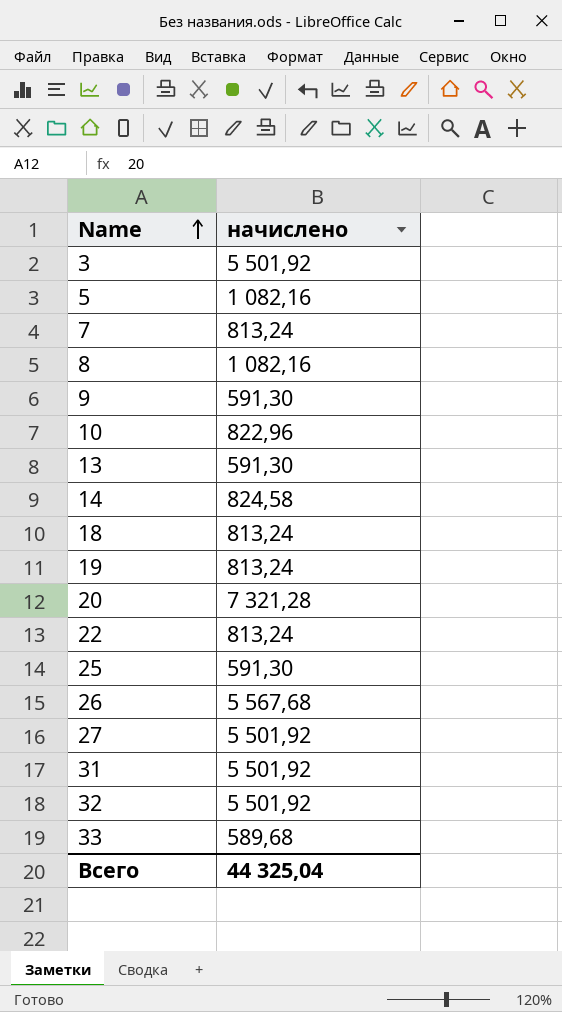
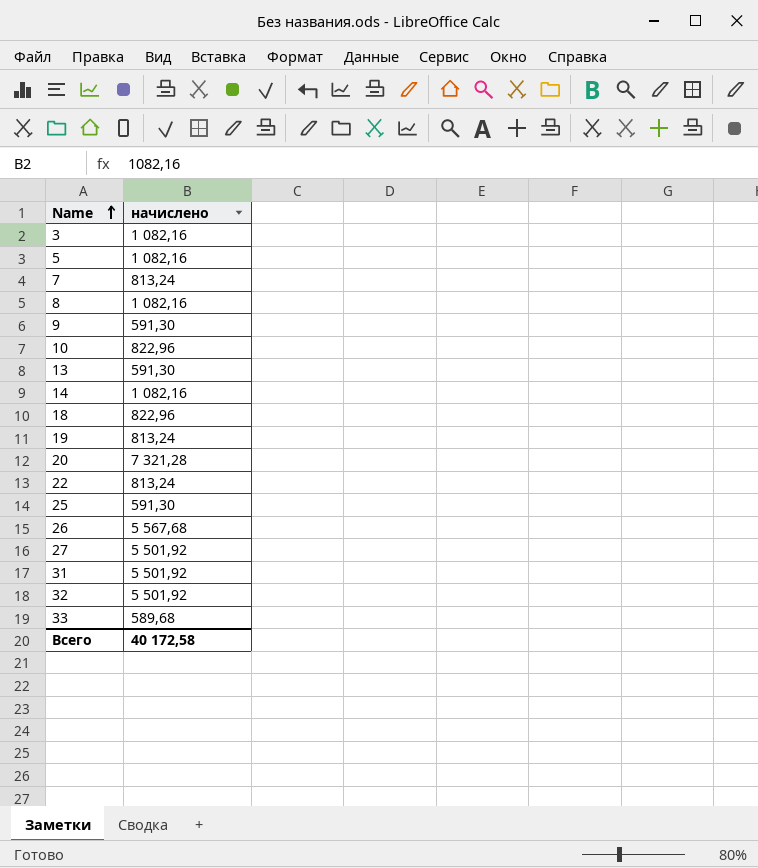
3 | начислено: 5 501,92 -> 1 082,16
14 | начислено: 824,58 -> 1 082,16
18 | начислено: 813,24 -> 822,96
Всего | начислено: 44 325,04 -> 40 172,58

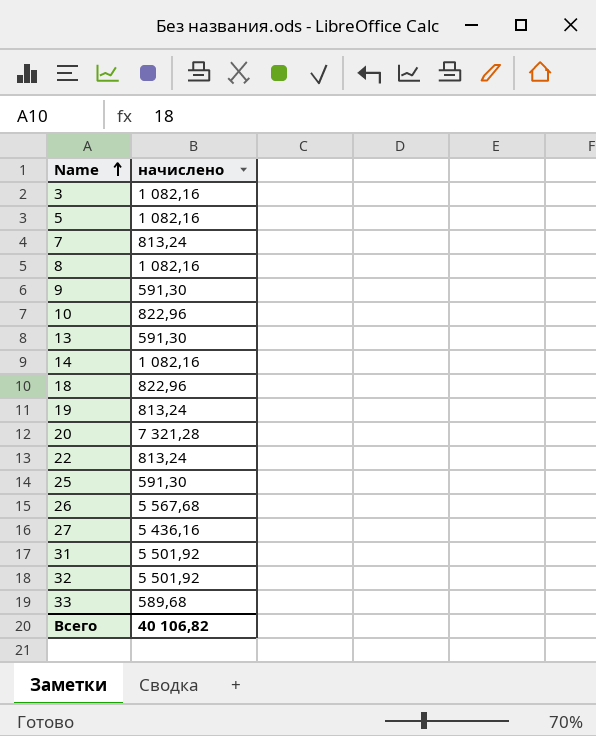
27 | начислено: 5 501,92 -> 5 436,16
Всего | начислено: 40 172,58 -> 40 106,82

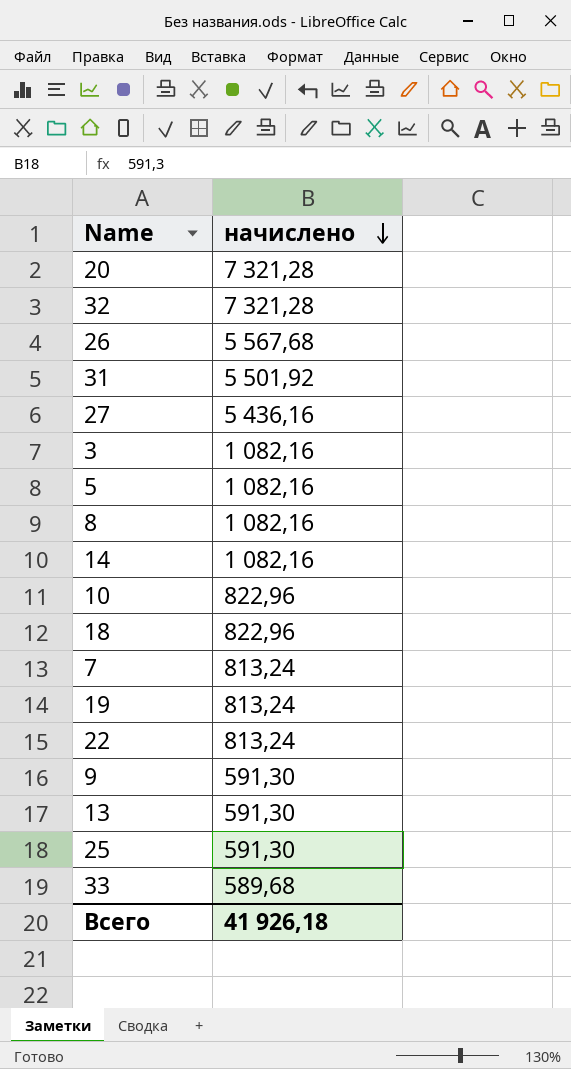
row order: Name ascending -> начислено descending
32 | начислено: 5 501,92 -> 7 321,28
Всего | начислено: 40 106,82 -> 41 926,18

